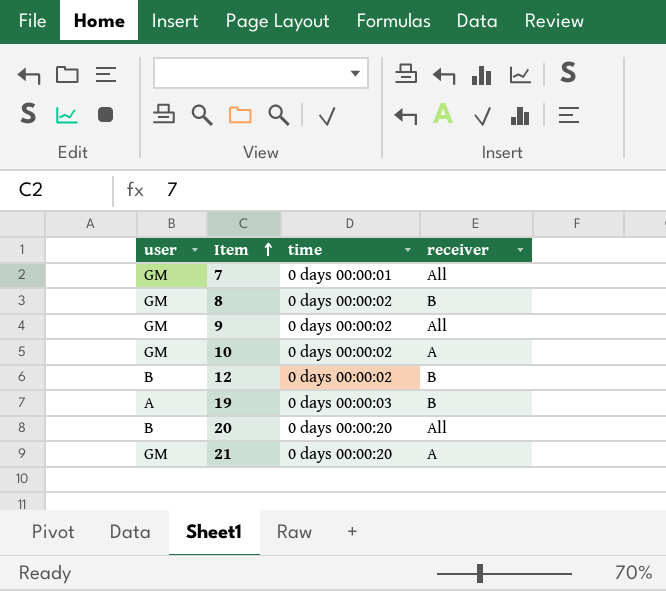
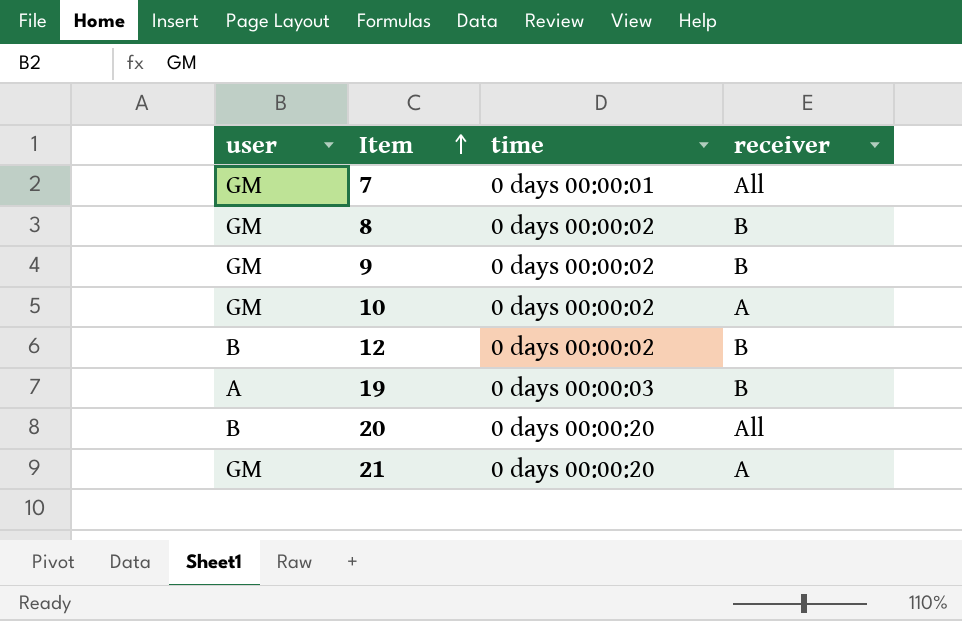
9 | receiver: All -> B

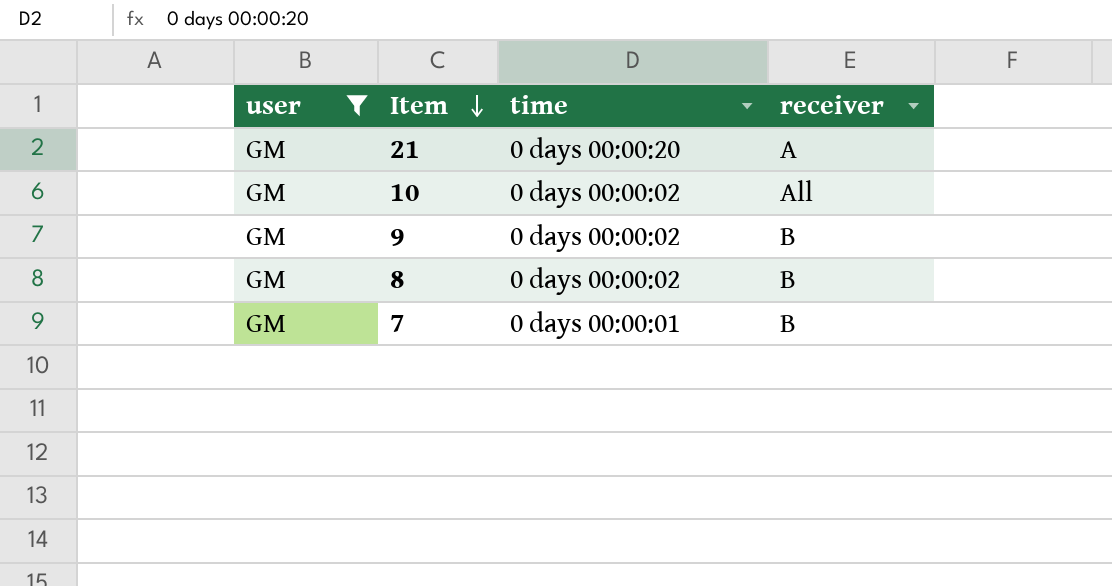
filter: none -> user = GM
row order: Item ascending -> Item descending
10 | receiver: A -> All
7 | receiver: All -> B

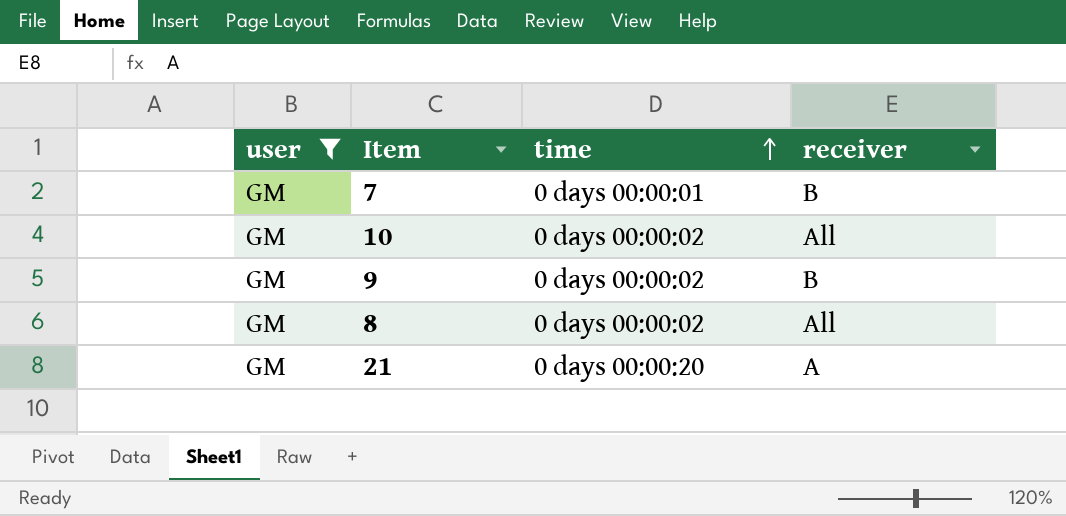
row order: Item descending -> time ascending
8 | receiver: B -> All

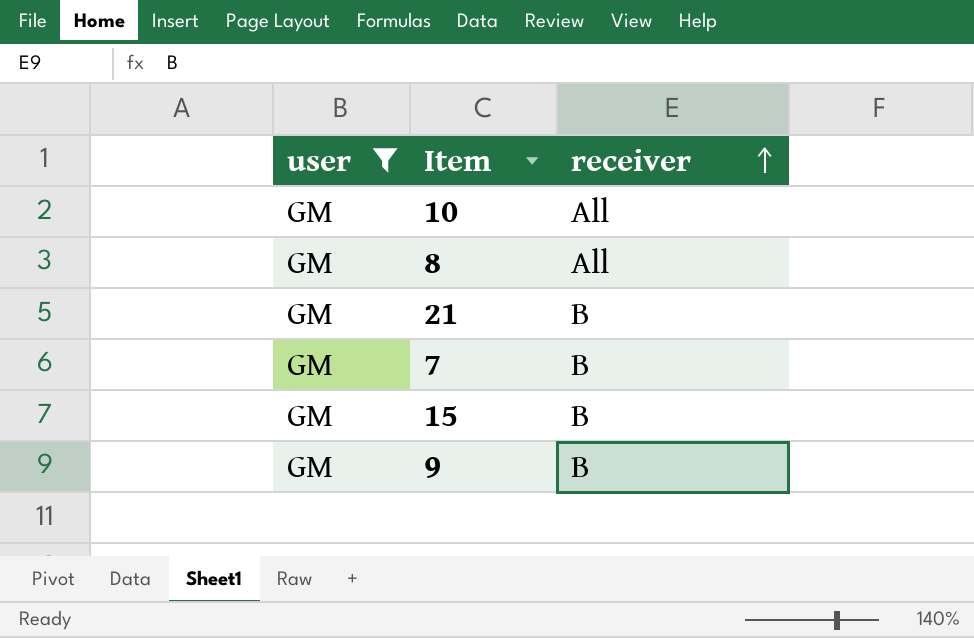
row order: time ascending -> receiver ascending
column time | position: 3 -> none
21 | receiver: A -> B
row 15: none -> GM | B

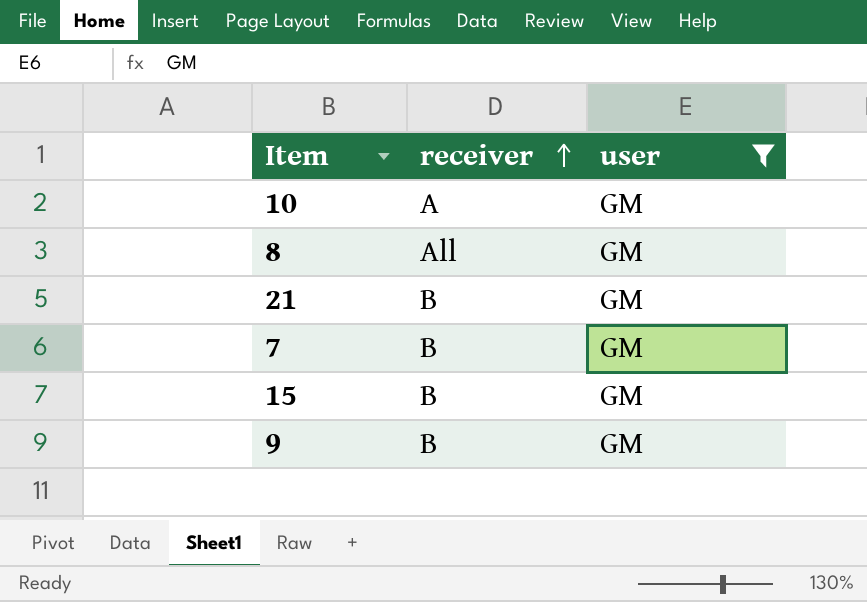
column user | position: 1 -> 3
10 | receiver: All -> A

